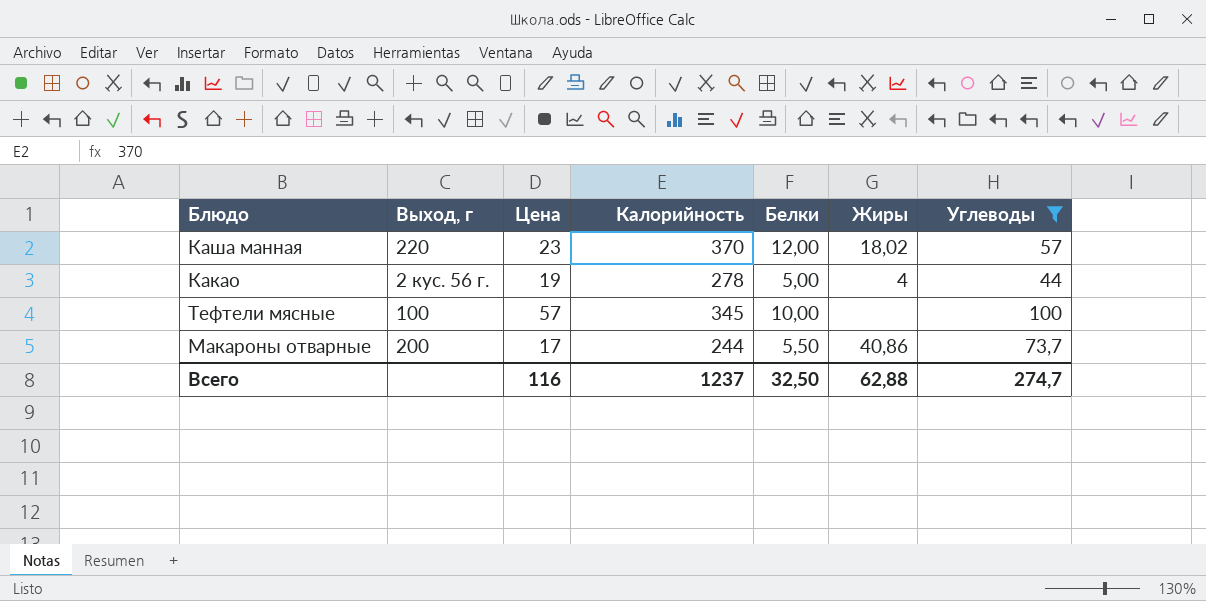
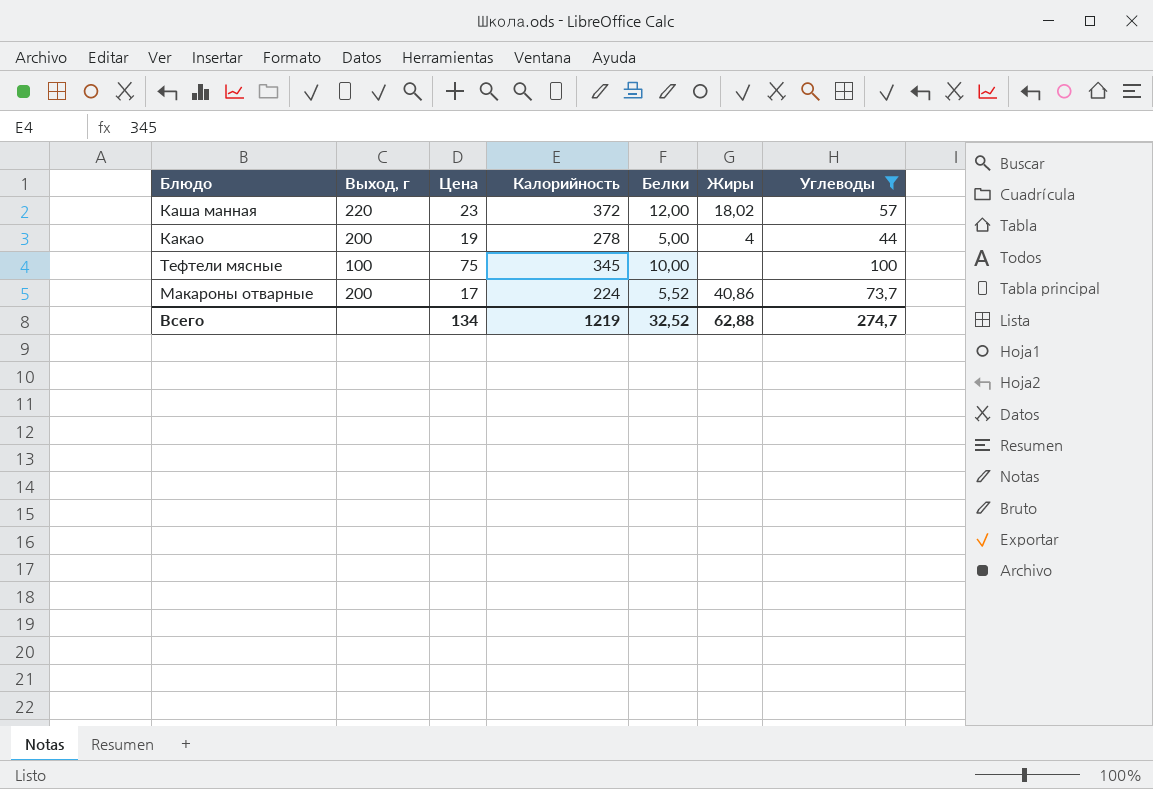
Каша манная | Калорийность: 370 -> 372
Какао | Выход, г: 2 кус. 56 г. -> 200
Тефтели мясные | Цена: 57 -> 75
Макароны отварные | Калорийность: 244 -> 224
Макароны отварные | Белки: 5,50 -> 5,52
Всего | Цена: 116 -> 134
Всего | Калорийность: 1237 -> 1219
Всего | Белки: 32,50 -> 32,52

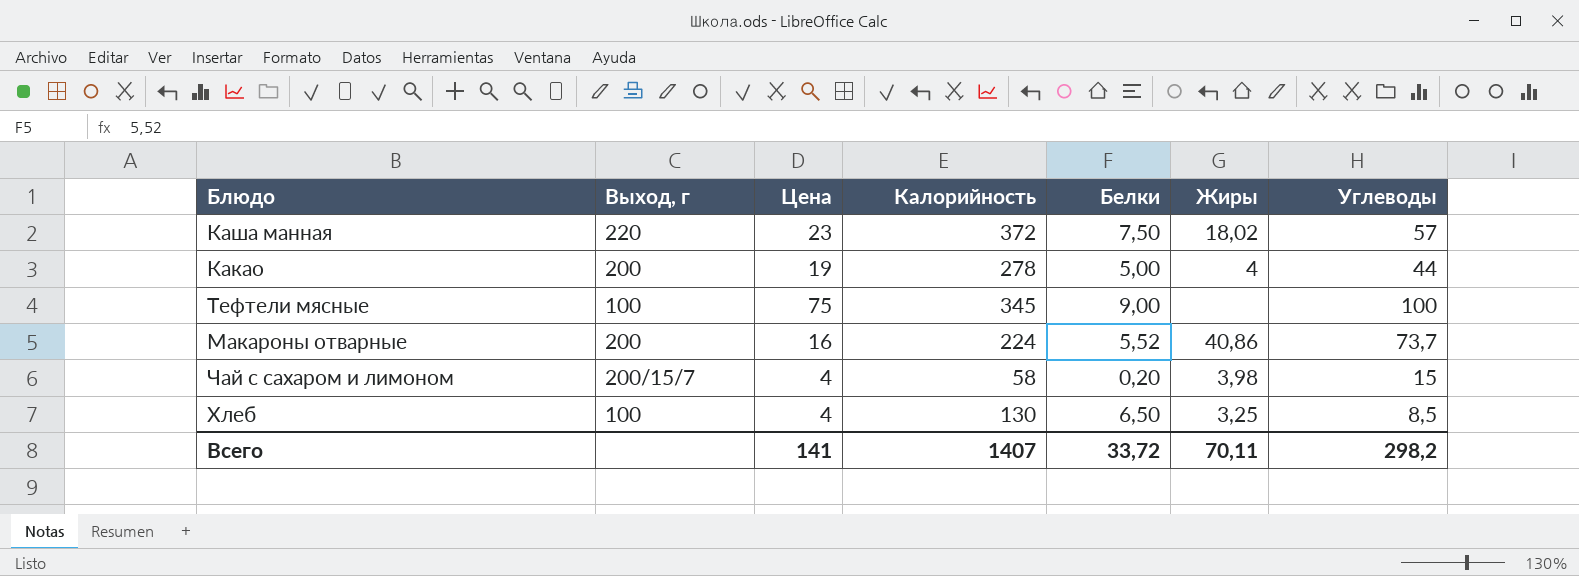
filter: Углеводы >= 44 -> none
Каша манная | Белки: 12,00 -> 7,50
Тефтели мясные | Белки: 10,00 -> 9,00
Макароны отварные | Цена: 17 -> 16
Всего | Цена: 134 -> 141
Всего | Калорийность: 1219 -> 1407
Всего | Белки: 32,52 -> 33,72
Всего | Жиры: 62,88 -> 70,11
Всего | Углеводы: 274,7 -> 298,2

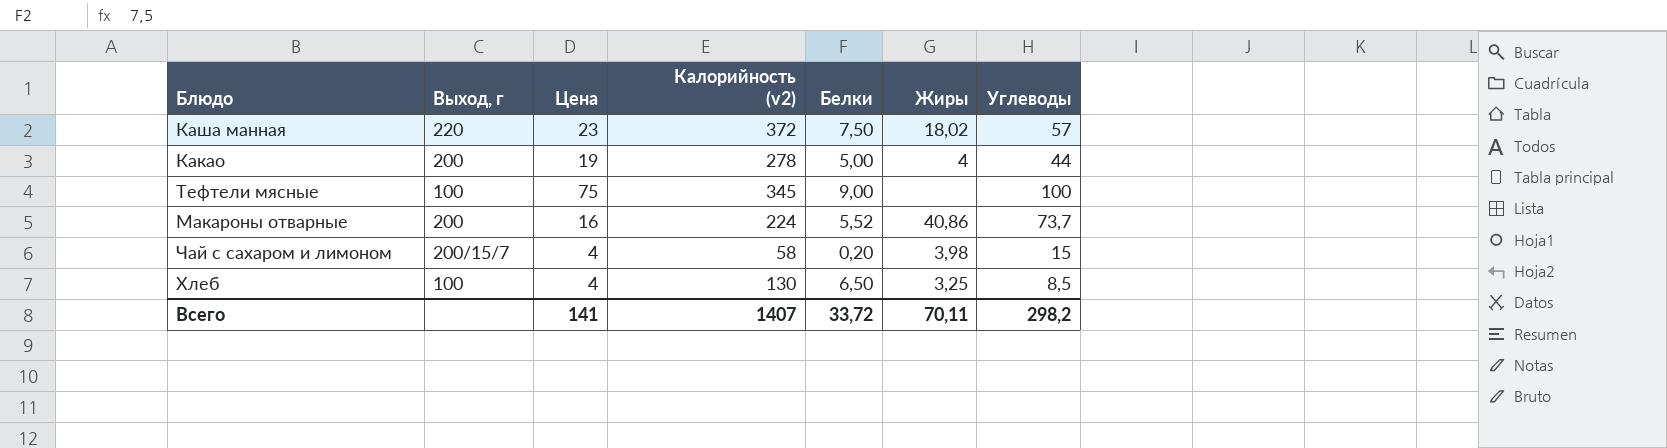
column name: Калорийность -> Калорийность (v2)

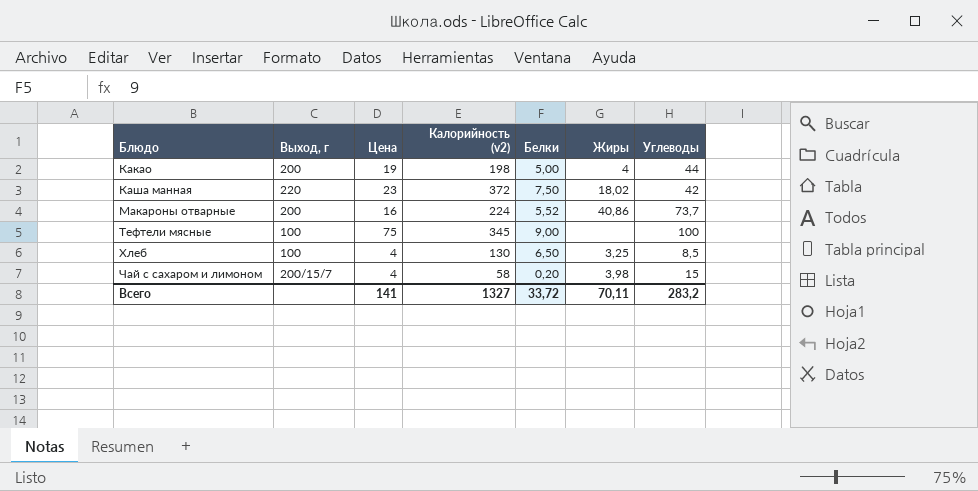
row order: none -> Блюдо ascending
Какао | Калорийность (v2): 278 -> 198
Каша манная | Углеводы: 57 -> 42
Всего | Калорийность (v2): 1407 -> 1327
Всего | Углеводы: 298,2 -> 283,2

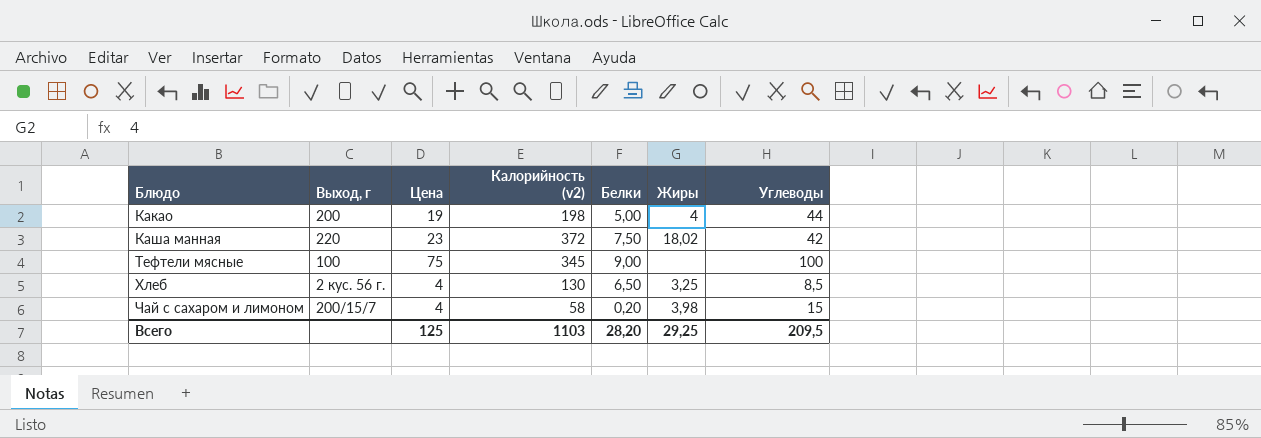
row Макароны отварные: 200 | 16 | 224 | 5,52 | 40,86 | 73,7 -> none
Хлеб | Выход, г: 100 -> 2 кус. 56 г.
Всего | Цена: 141 -> 125
Всего | Калорийность (v2): 1327 -> 1103
Всего | Белки: 33,72 -> 28,20
Всего | Жиры: 70,11 -> 29,25
Всего | Углеводы: 283,2 -> 209,5

